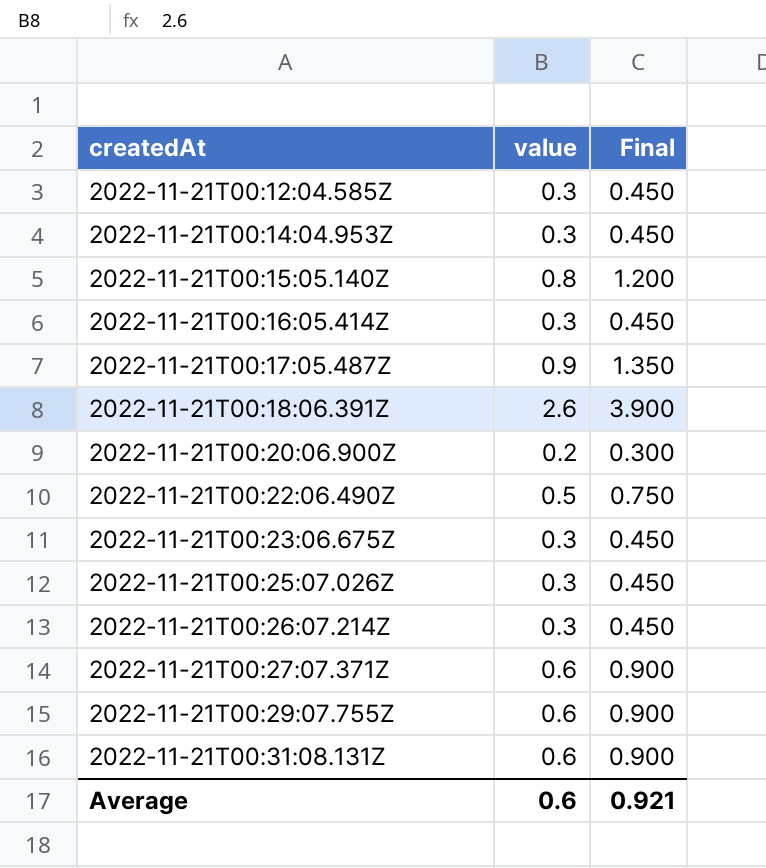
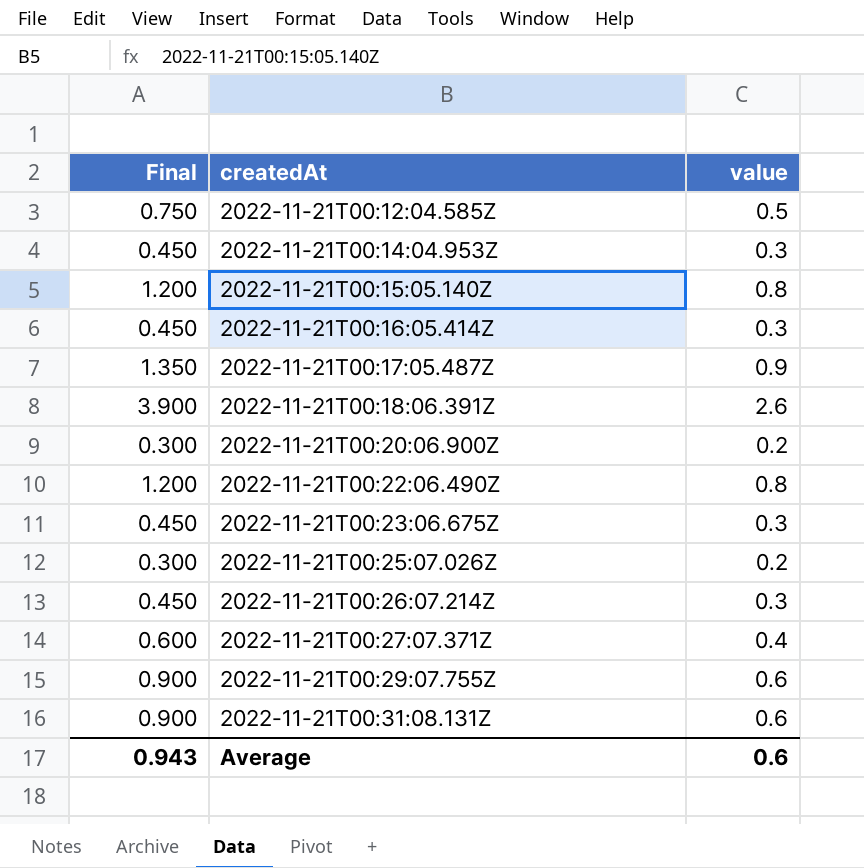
column Final | position: 3 -> 1
2022-11-21T00:12:04.585Z | Final: 0.450 -> 0.750
2022-11-21T00:12:04.585Z | value: 0.3 -> 0.5
2022-11-21T00:22:06.490Z | Final: 0.750 -> 1.200
2022-11-21T00:22:06.490Z | value: 0.5 -> 0.8
2022-11-21T00:25:07.026Z | Final: 0.450 -> 0.300
2022-11-21T00:25:07.026Z | value: 0.3 -> 0.2
2022-11-21T00:27:07.371Z | Final: 0.900 -> 0.600
2022-11-21T00:27:07.371Z | value: 0.6 -> 0.4
Average | Final: 0.921 -> 0.943

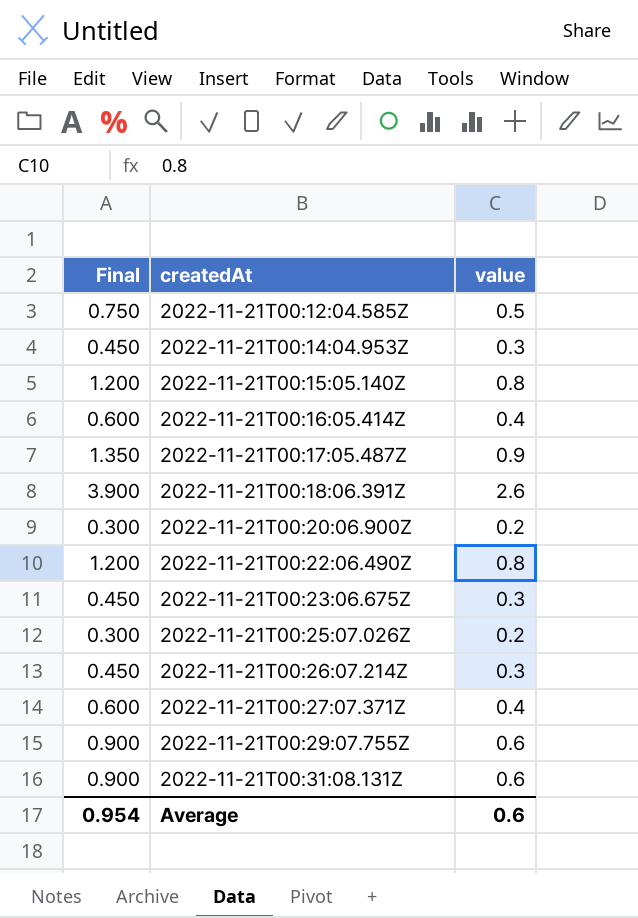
2022-11-21T00:16:05.414Z | Final: 0.450 -> 0.600
2022-11-21T00:16:05.414Z | value: 0.3 -> 0.4
Average | Final: 0.943 -> 0.954

